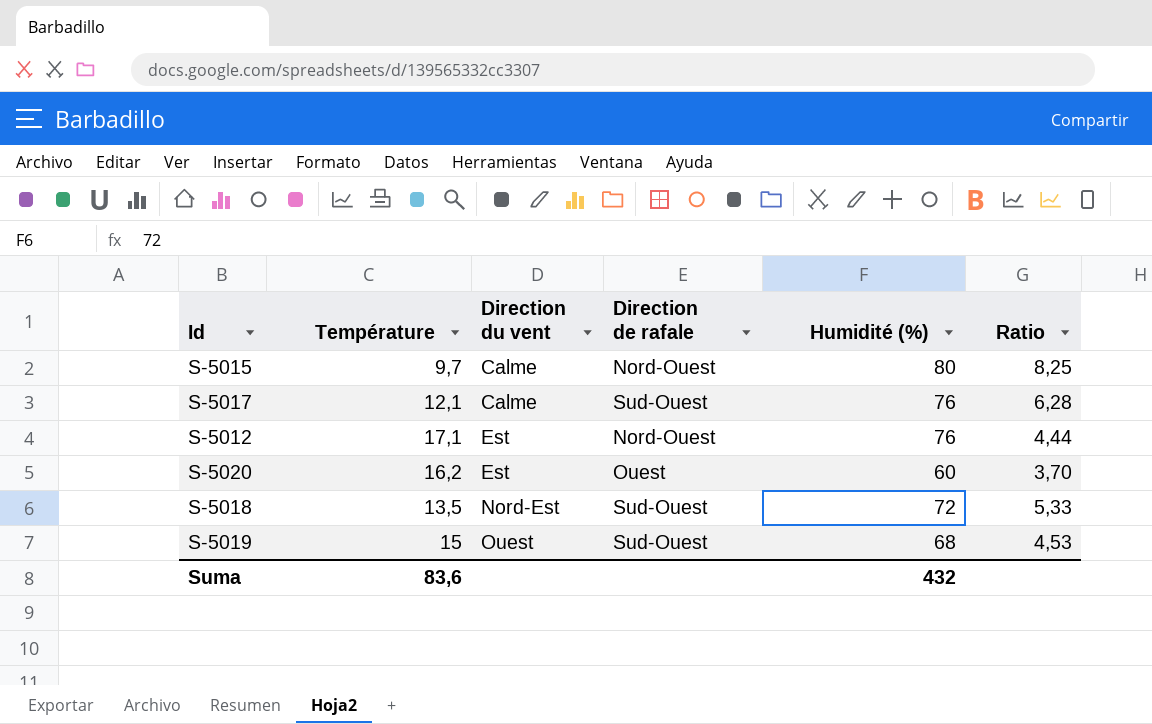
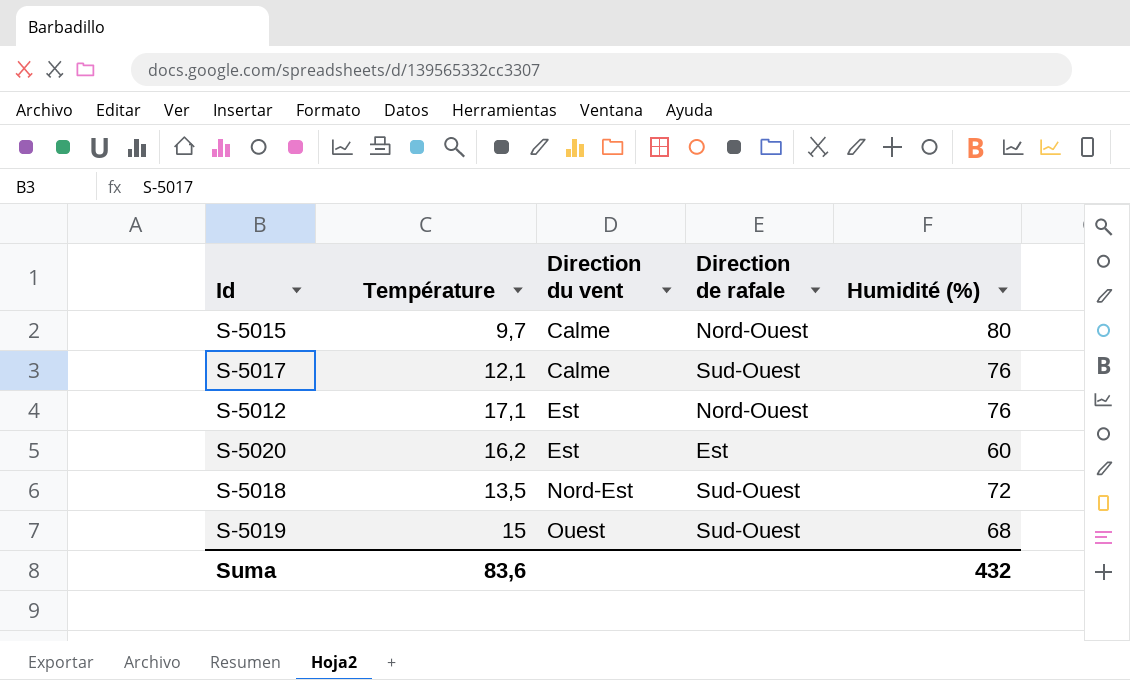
column Ratio | formula: [Humidité (%)] / [Température] -> none
S-5020 | Direction de rafale: Ouest -> Est

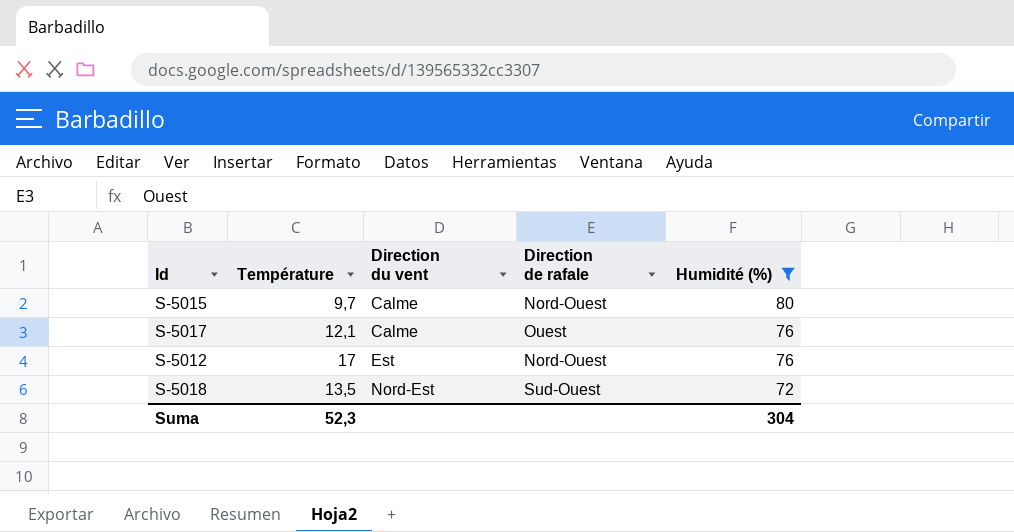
filter: none -> Humidité (%) >= 72
S-5017 | Direction de rafale: Sud-Ouest -> Ouest
S-5012 | Température: 17,1 -> 17
Suma | Température: 83,6 -> 52,3
Suma | Humidité (%): 432 -> 304

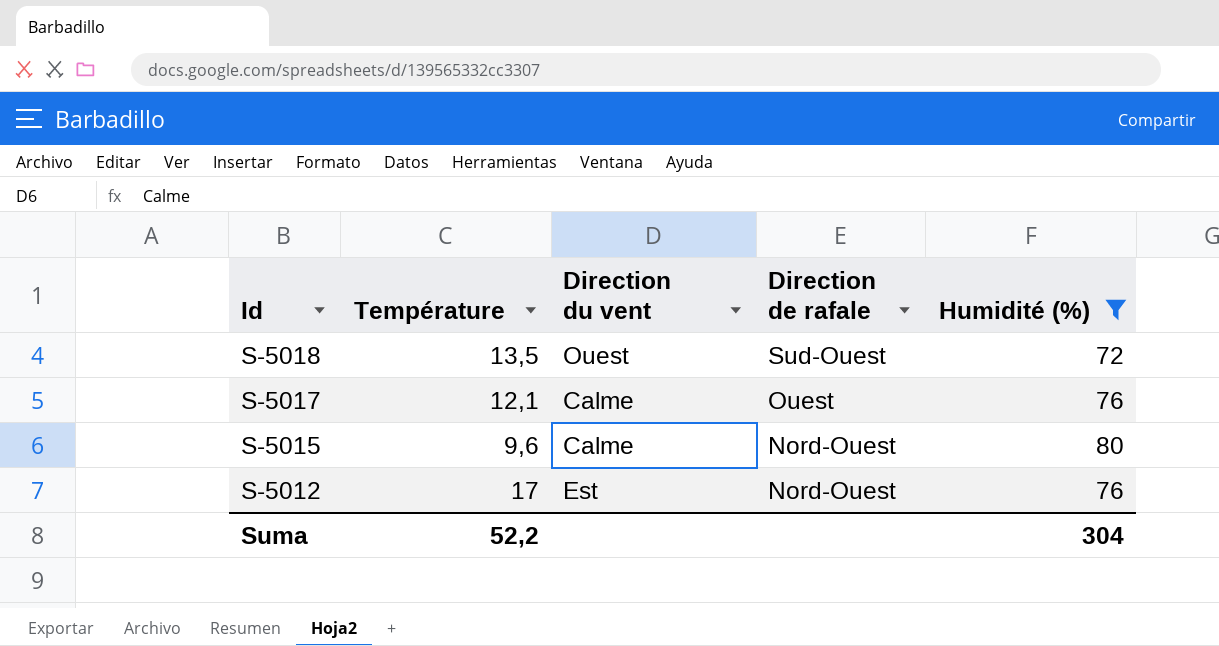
row order: Direction du vent ascending -> Id descending
S-5018 | Direction du vent: Nord-Est -> Ouest
S-5015 | Température: 9,7 -> 9,6
Suma | Température: 52,3 -> 52,2

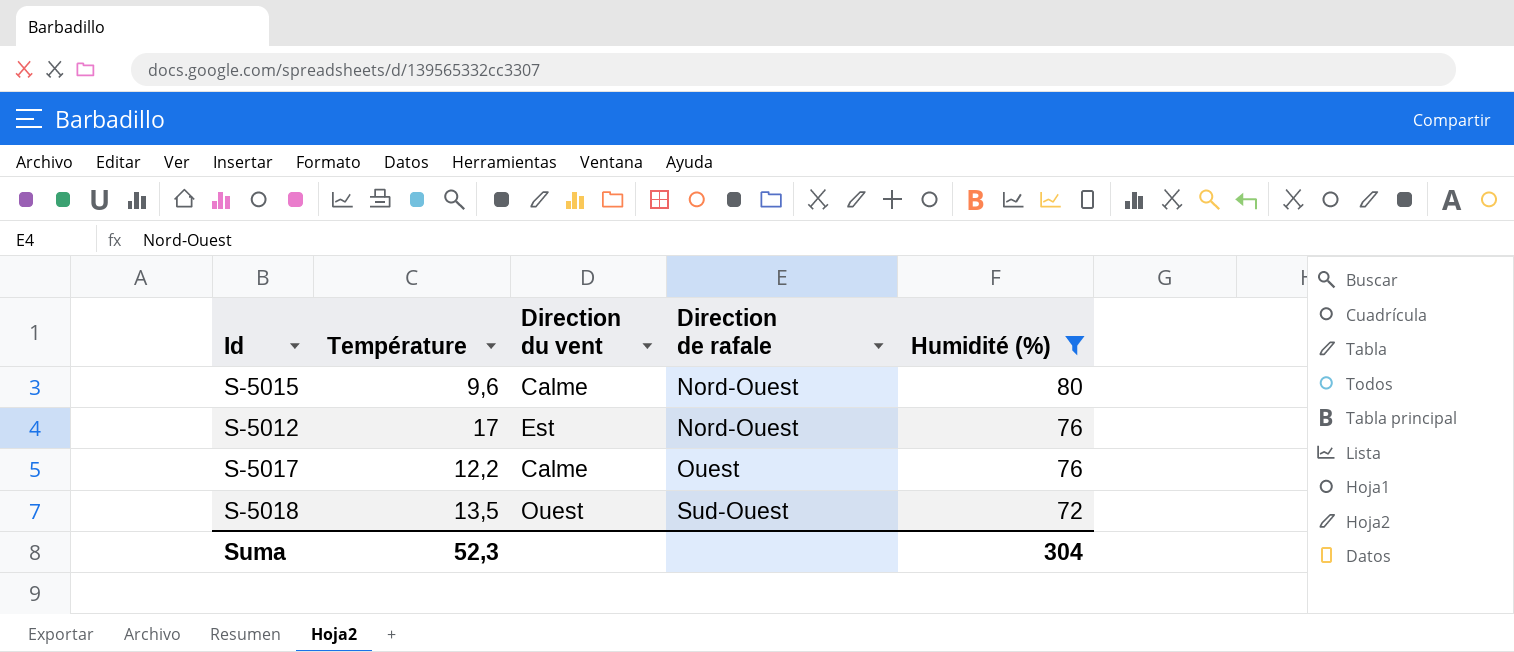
row order: Id descending -> Direction de rafale ascending
S-5017 | Température: 12,1 -> 12,2
Suma | Température: 52,2 -> 52,3

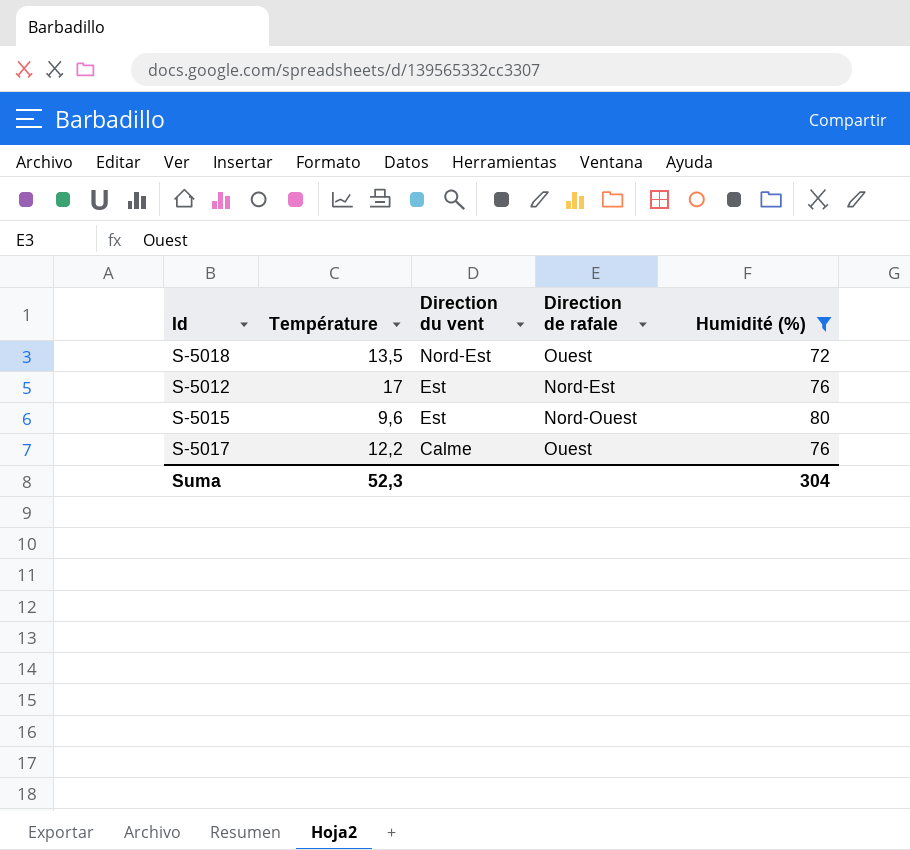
row order: Direction de rafale ascending -> Direction du vent descending
S-5018 | Direction du vent: Ouest -> Nord-Est
S-5018 | Direction de rafale: Sud-Ouest -> Ouest
S-5012 | Direction de rafale: Nord-Ouest -> Nord-Est
S-5015 | Direction du vent: Calme -> Est

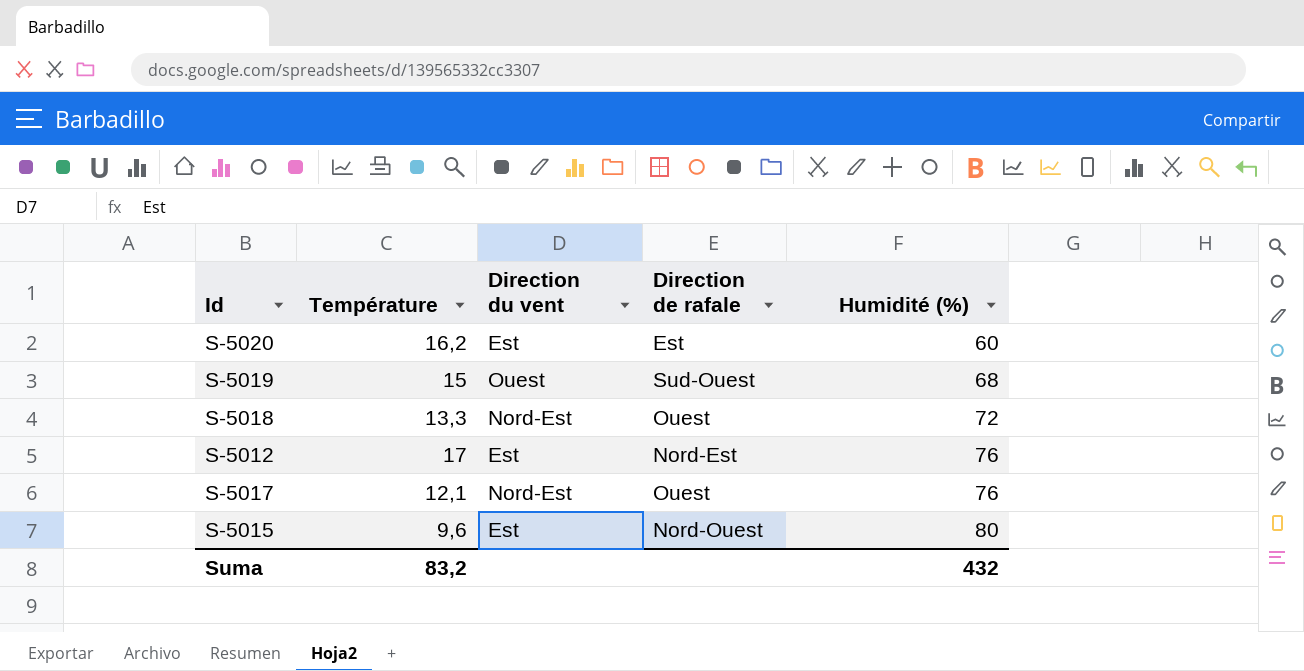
filter: Humidité (%) >= 72 -> none
row order: Direction du vent descending -> Humidité (%) ascending
S-5018 | Température: 13,5 -> 13,3
S-5017 | Température: 12,2 -> 12,1
S-5017 | Direction du vent: Calme -> Nord-Est
Suma | Température: 52,3 -> 83,2
Suma | Humidité (%): 304 -> 432

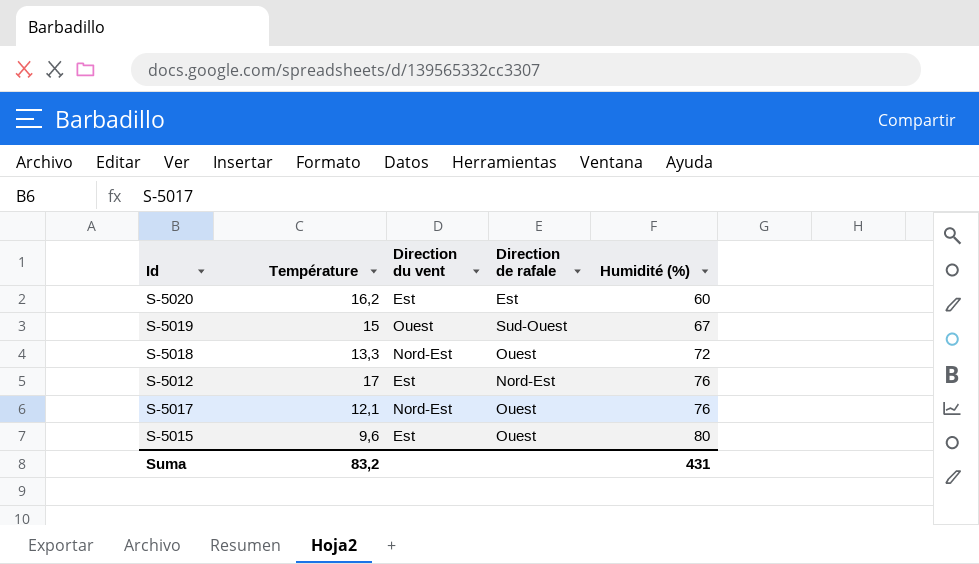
S-5019 | Humidité (%): 68 -> 67
S-5015 | Direction de rafale: Nord-Ouest -> Ouest
Suma | Humidité (%): 432 -> 431

